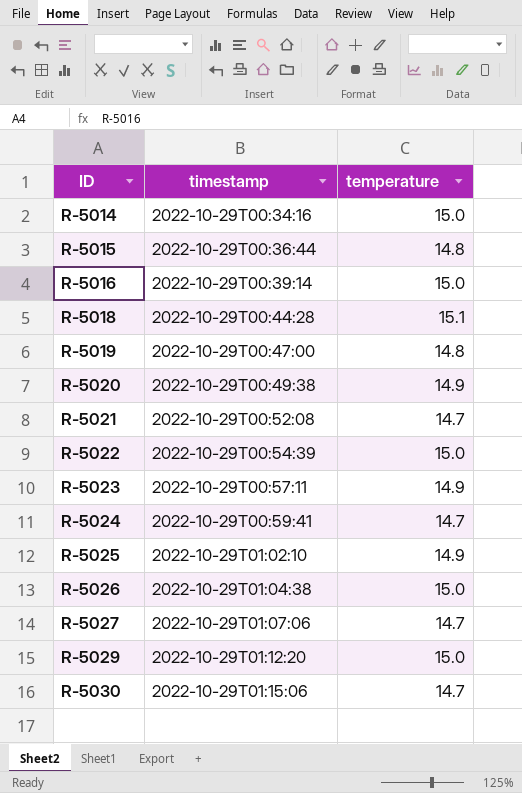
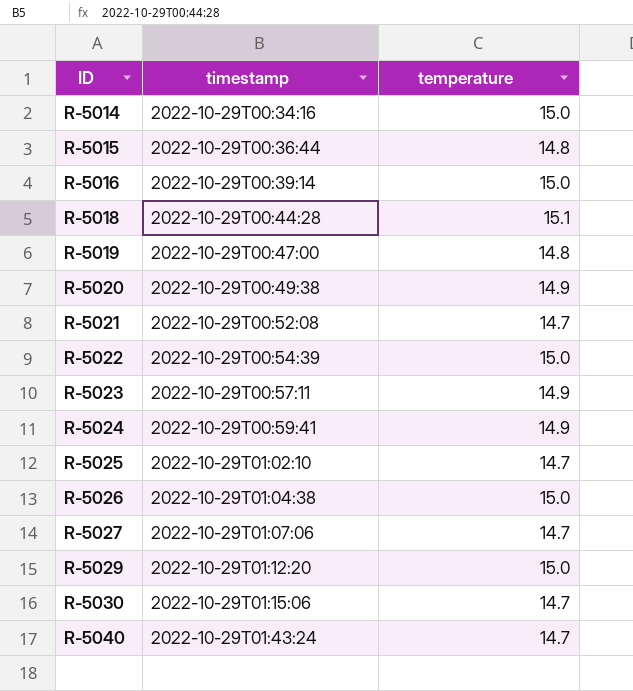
R-5024 | temperature: 14.7 -> 14.9
R-5025 | temperature: 14.9 -> 14.7
row R-5040: none -> 2022-10-29T01:43:24 | 14.7

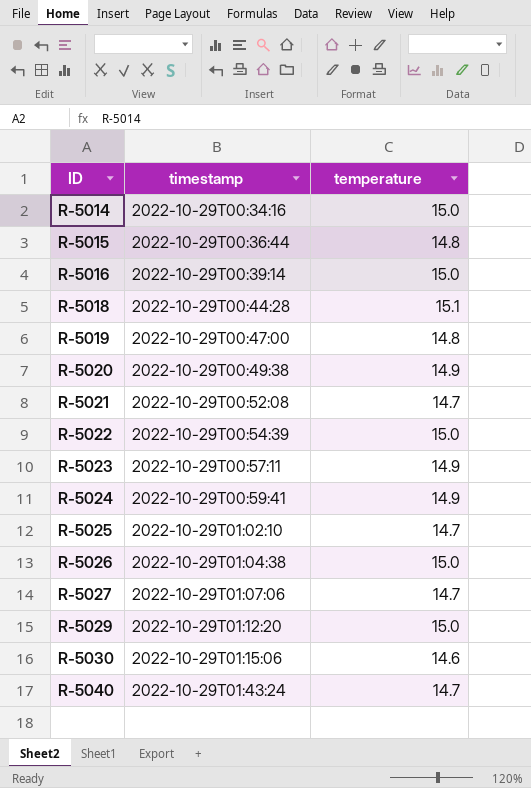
R-5030 | temperature: 14.7 -> 14.6

